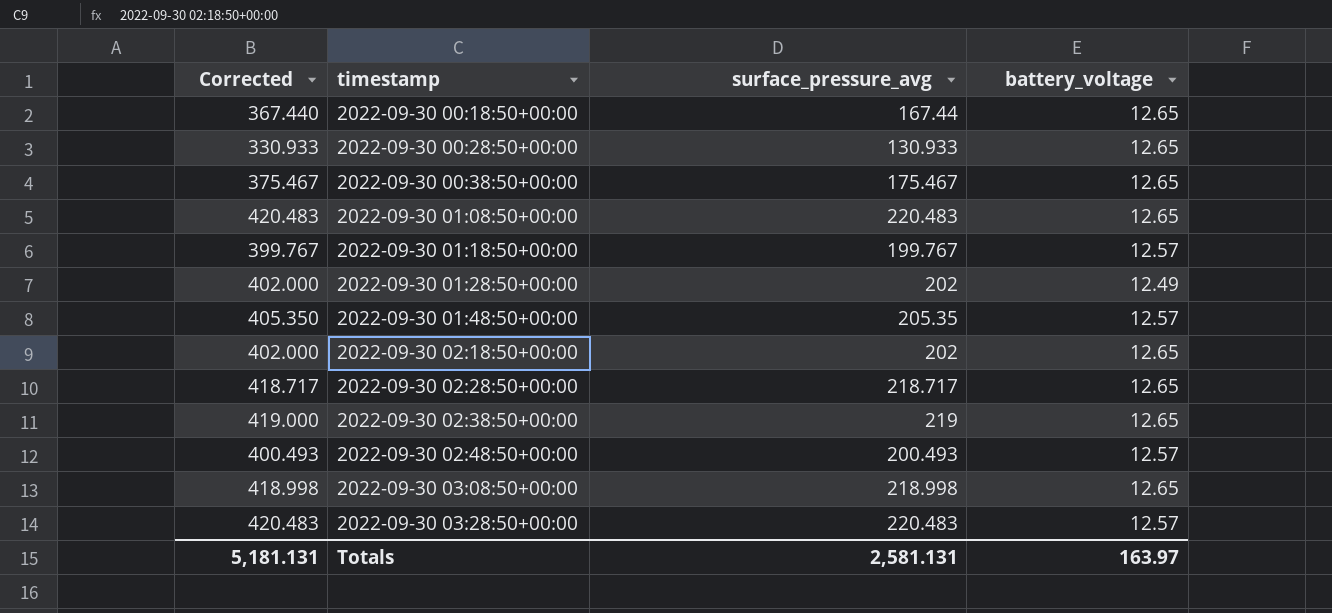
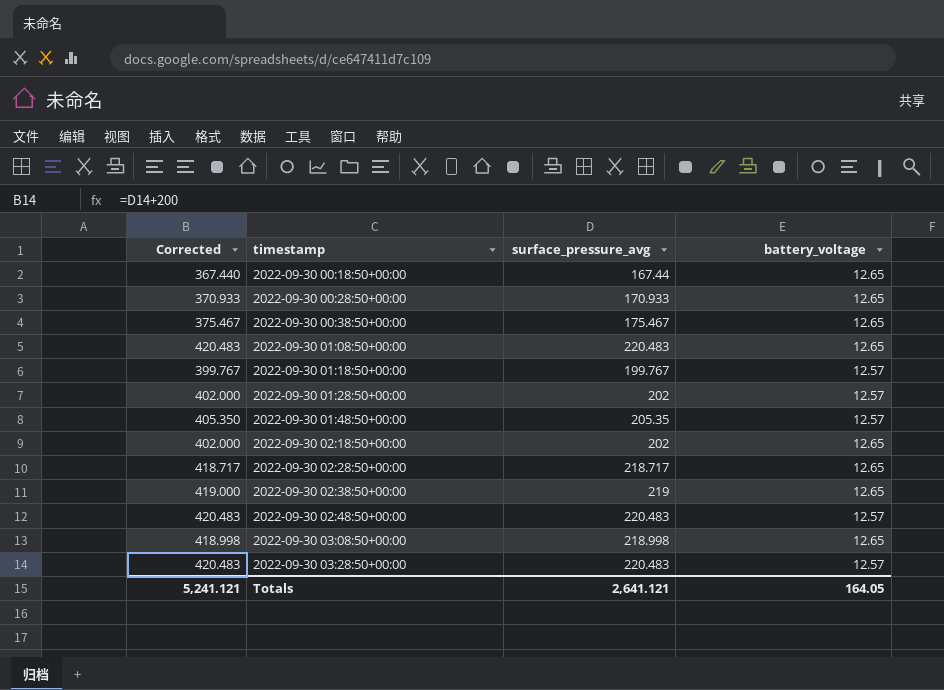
2022-09-30 00:28:50+00:00 | Corrected: 330.933 -> 370.933
2022-09-30 00:28:50+00:00 | surface_pressure_avg: 130.933 -> 170.933
2022-09-30 01:28:50+00:00 | battery_voltage: 12.49 -> 12.57
2022-09-30 02:48:50+00:00 | Corrected: 400.493 -> 420.483
2022-09-30 02:48:50+00:00 | surface_pressure_avg: 200.493 -> 220.483
Totals | Corrected: 5,181.131 -> 5,241.121
Totals | surface_pressure_avg: 2,581.131 -> 2,641.121
Totals | battery_voltage: 163.97 -> 164.05

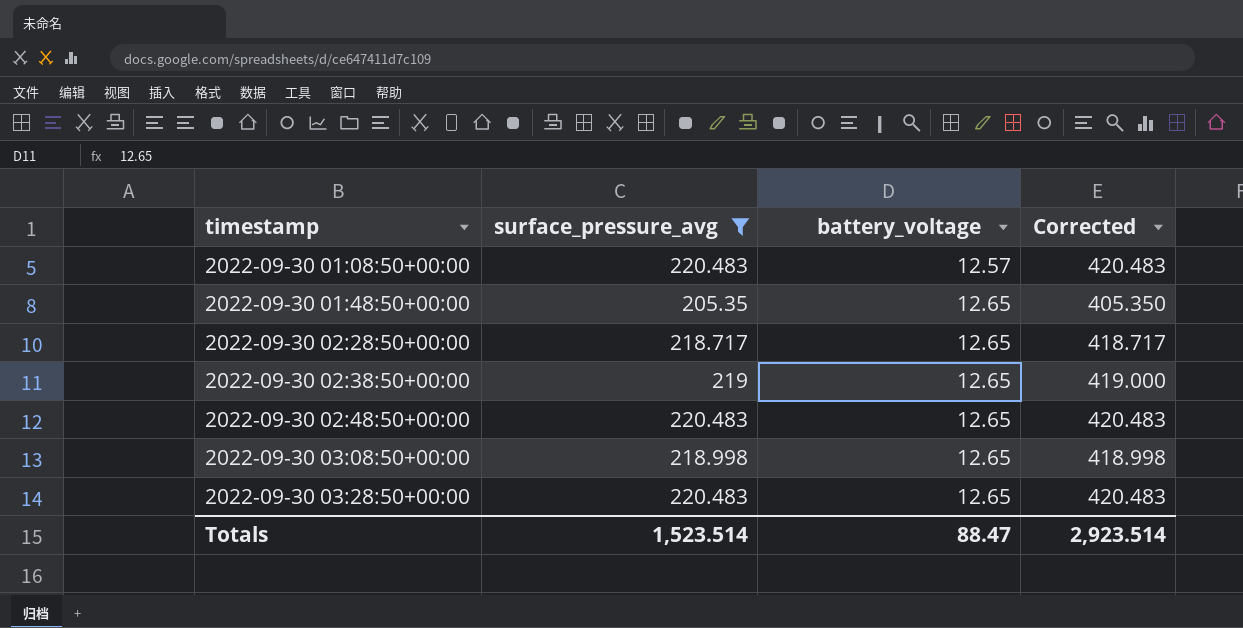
filter: none -> surface_pressure_avg >= 205.35
column Corrected | position: 1 -> 4
2022-09-30 01:08:50+00:00 | battery_voltage: 12.65 -> 12.57
2022-09-30 01:48:50+00:00 | battery_voltage: 12.57 -> 12.65
2022-09-30 02:48:50+00:00 | battery_voltage: 12.57 -> 12.65
2022-09-30 03:28:50+00:00 | battery_voltage: 12.57 -> 12.65
Totals | surface_pressure_avg: 2,641.121 -> 1,523.514
Totals | battery_voltage: 164.05 -> 88.47
Totals | Corrected: 5,241.121 -> 2,923.514

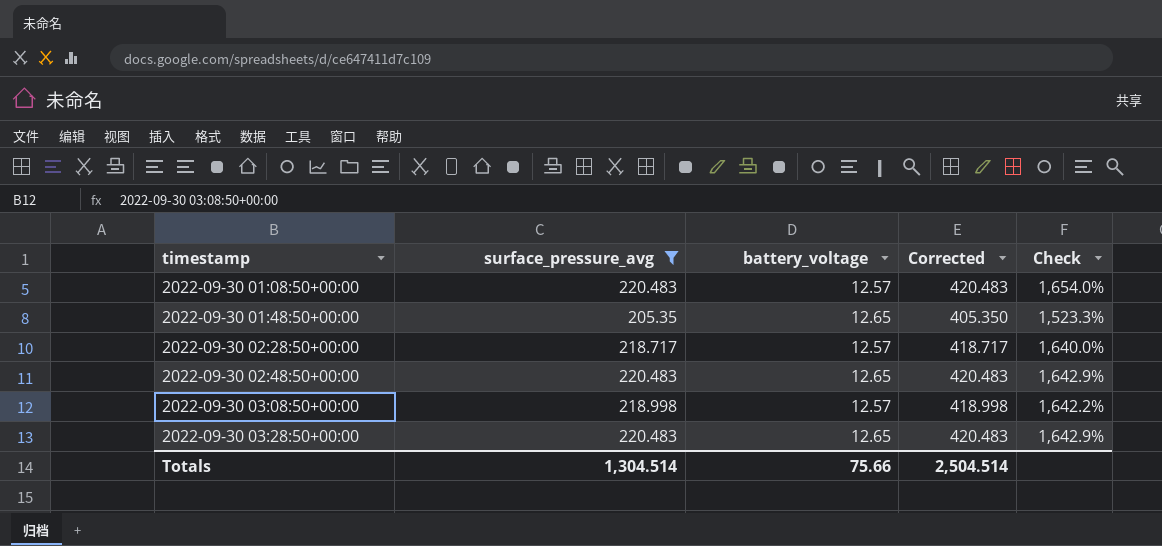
column Check | formula: none -> ([surface_pressure_avg] - [battery_voltage]) / [battery_voltage]
row 2022-09-30 02:38:50+00:00: 219 | 12.65 | 419.000 -> none
2022-09-30 02:28:50+00:00 | battery_voltage: 12.65 -> 12.57
2022-09-30 03:08:50+00:00 | battery_voltage: 12.65 -> 12.57
Totals | surface_pressure_avg: 1,523.514 -> 1,304.514
Totals | battery_voltage: 88.47 -> 75.66
Totals | Corrected: 2,923.514 -> 2,504.514

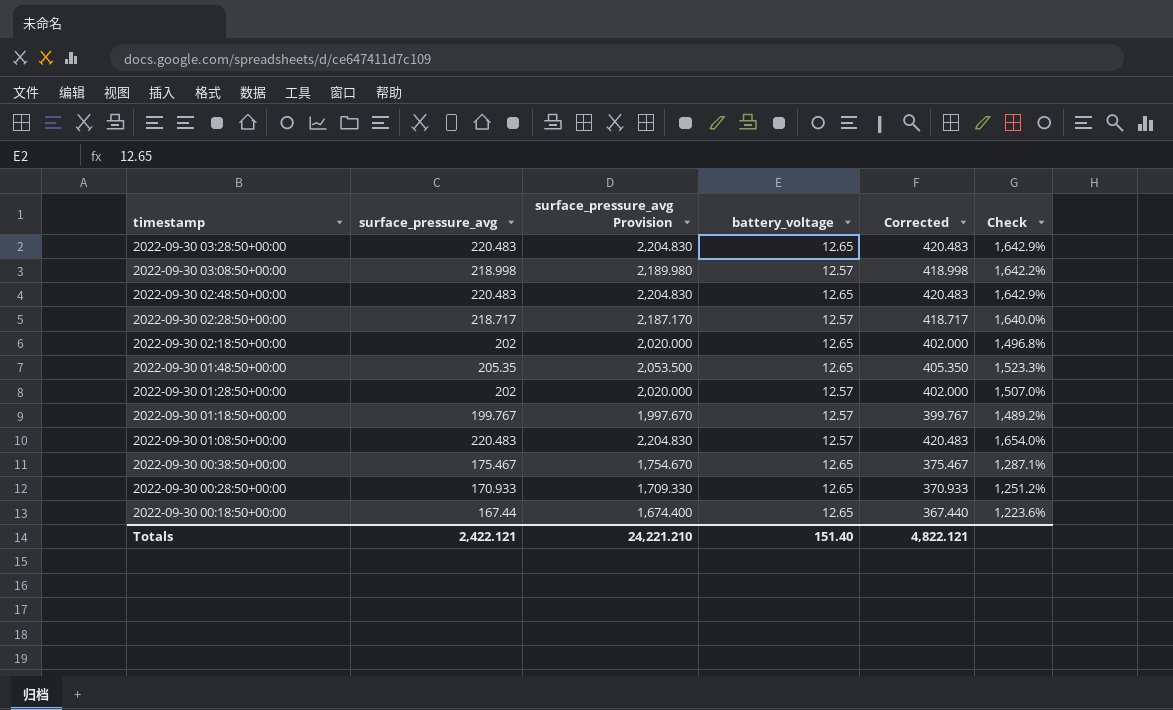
filter: surface_pressure_avg >= 205.35 -> none
row order: timestamp ascending -> timestamp descending
column surface_pressure_avg Provision | formula: none -> [surface_pressure_avg] * 10
Totals | surface_pressure_avg: 1,304.514 -> 2,422.121
Totals | battery_voltage: 75.66 -> 151.40
Totals | Corrected: 2,504.514 -> 4,822.121

